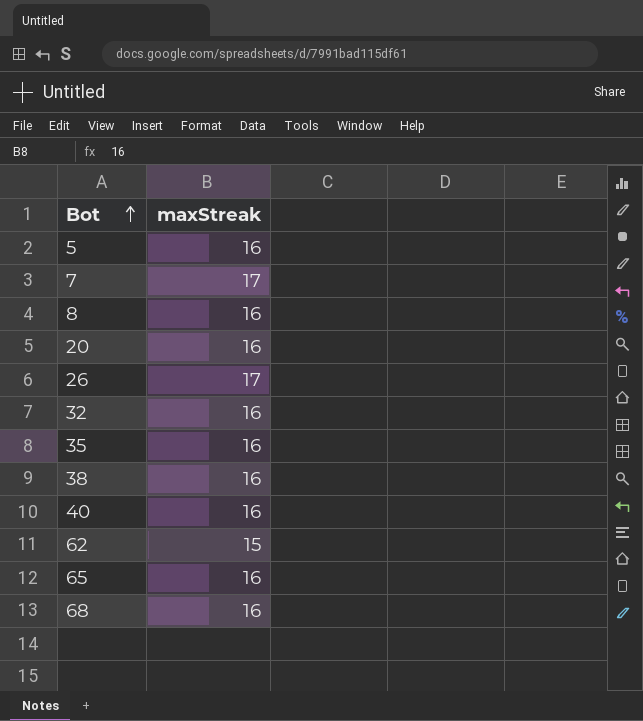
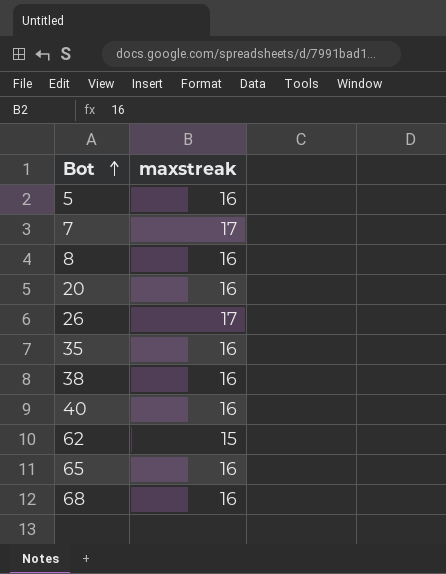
column name: maxStreak -> maxstreak
row 32: 16 -> none

